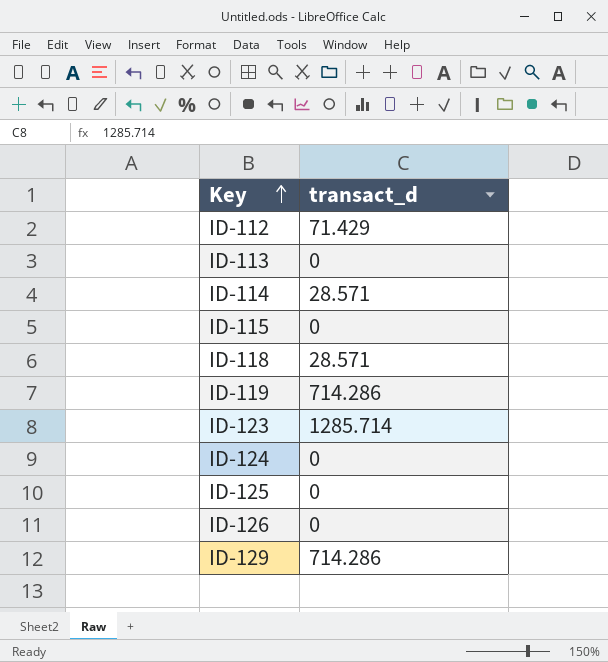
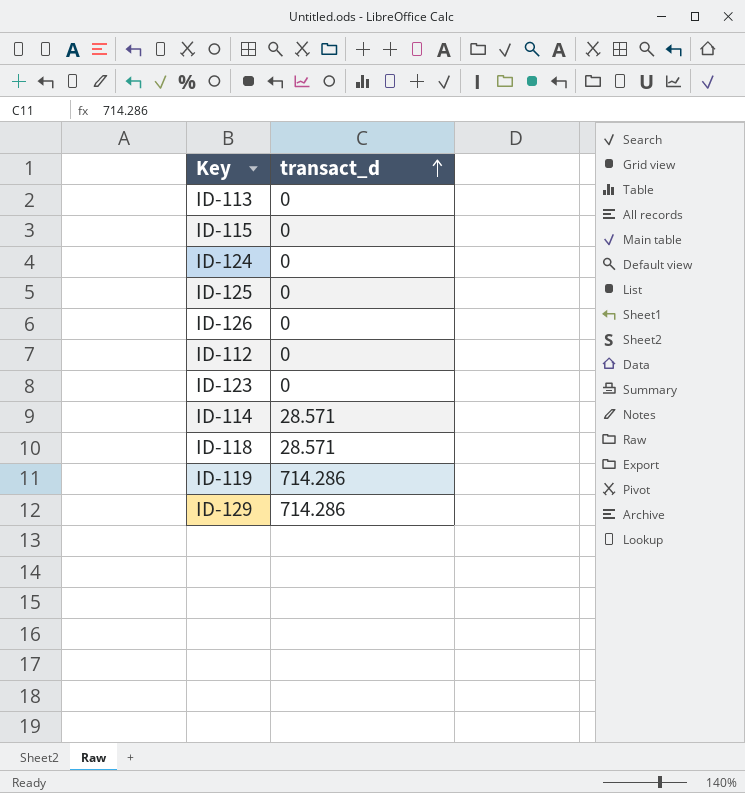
row order: Key ascending -> transact_d ascending
ID-112 | transact_d: 71.429 -> 0
ID-123 | transact_d: 1285.714 -> 0

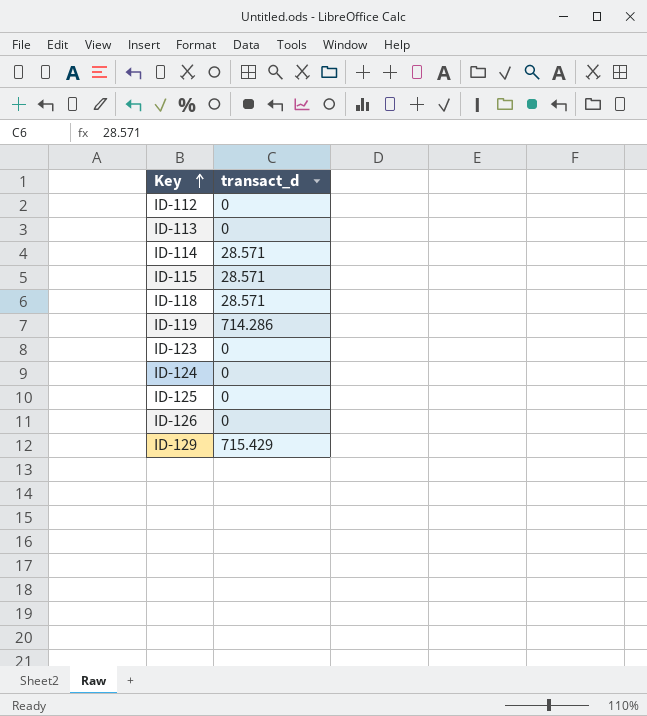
row order: transact_d ascending -> Key ascending
ID-115 | transact_d: 0 -> 28.571
ID-129 | transact_d: 714.286 -> 715.429

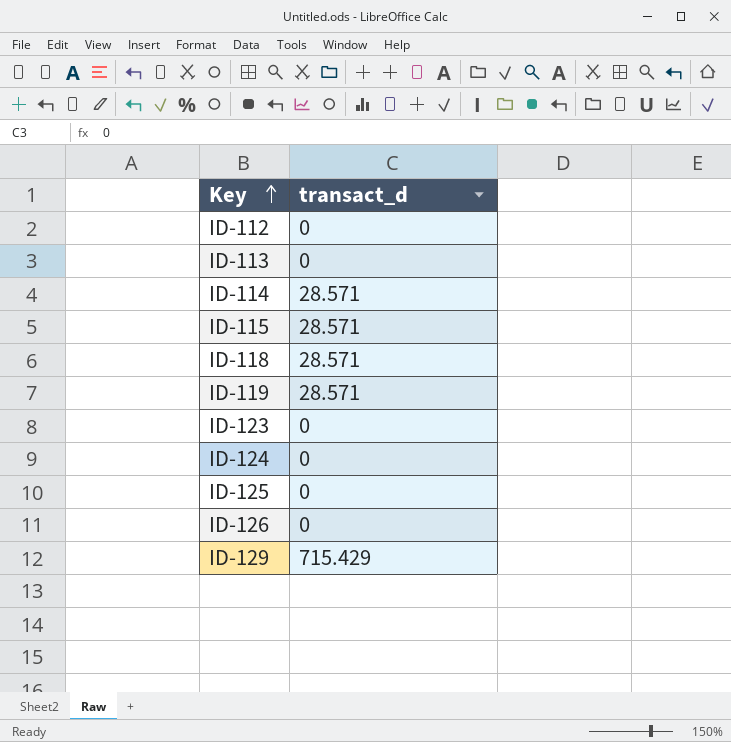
ID-119 | transact_d: 714.286 -> 28.571

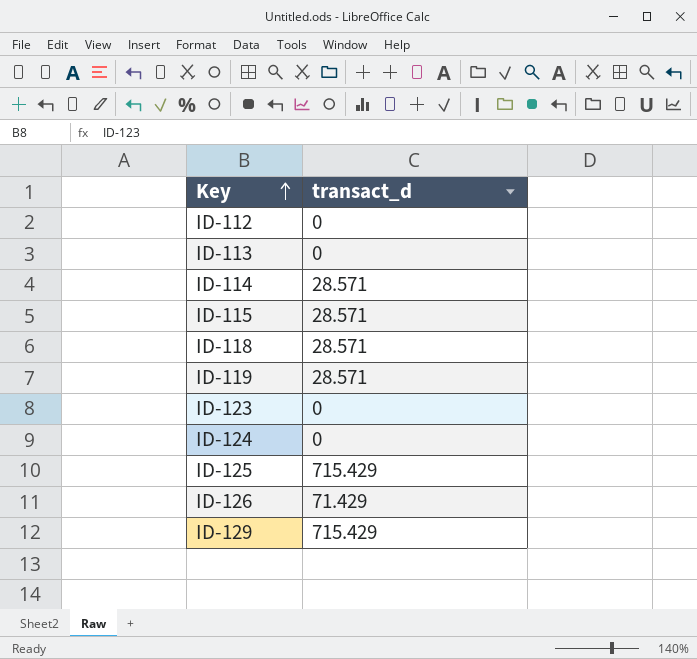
ID-125 | transact_d: 0 -> 715.429
ID-126 | transact_d: 0 -> 71.429

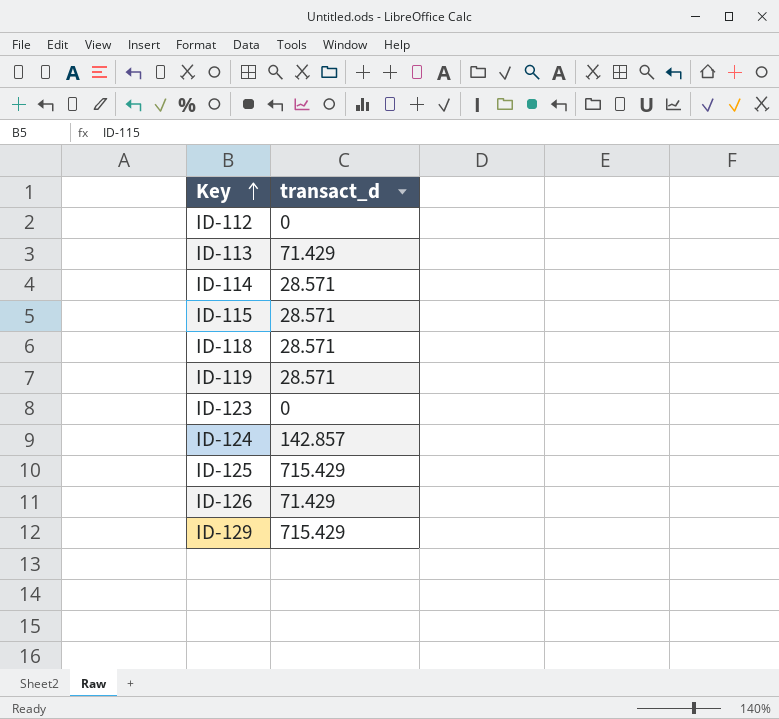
ID-113 | transact_d: 0 -> 71.429
ID-124 | transact_d: 0 -> 142.857

